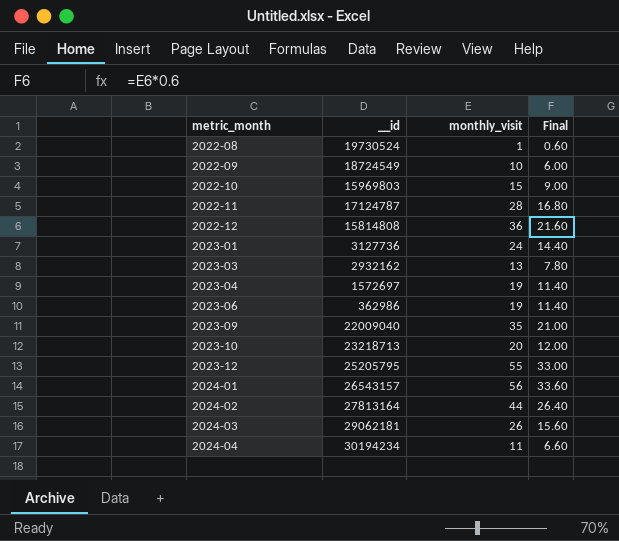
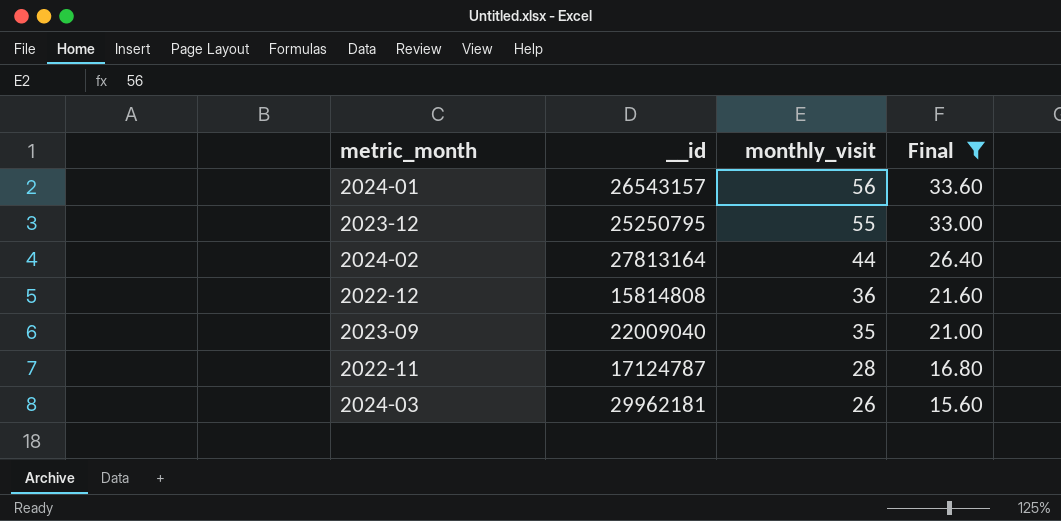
filter: none -> Final >= 15.60
row order: metric_month ascending -> monthly_visit descending
2023-12 | __id: 25205795 -> 25250795
2024-03 | __id: 29062181 -> 29962181

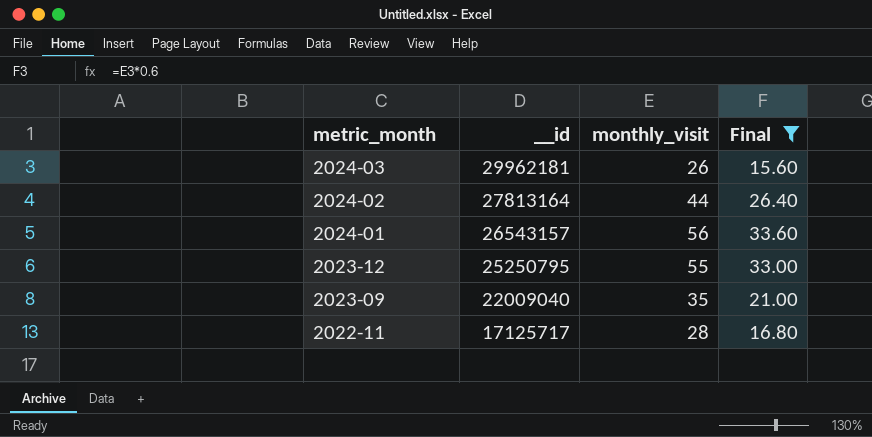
row order: monthly_visit descending -> metric_month descending
row 2022-12: 15814808 | 36 | 21.60 -> none
2022-11 | __id: 17124787 -> 17125717

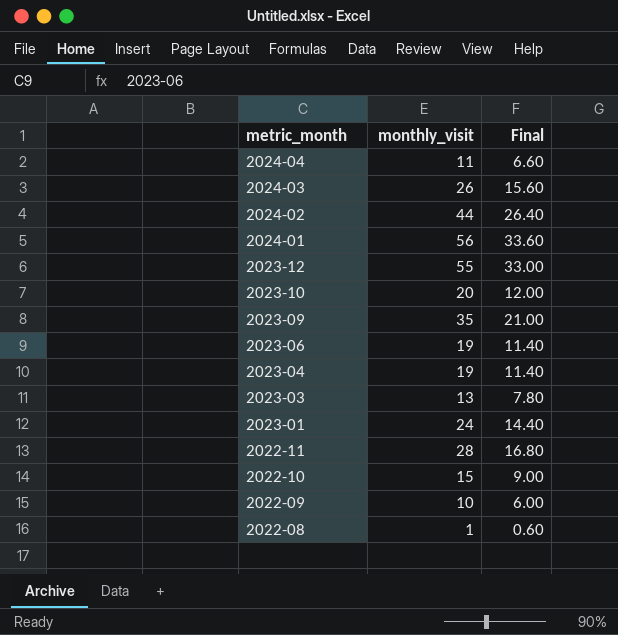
filter: Final >= 15.60 -> none
column __id | position: 2 -> none

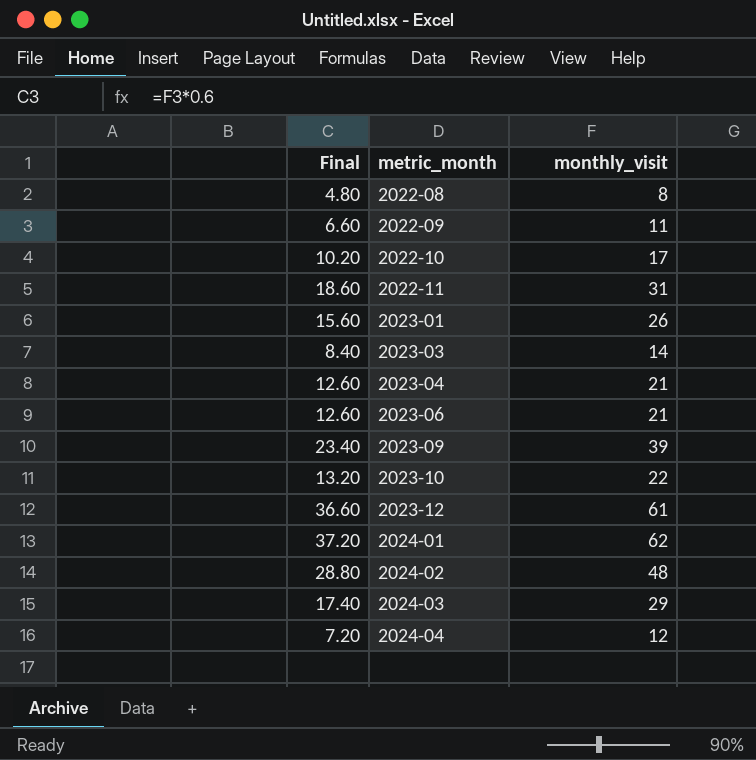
row order: metric_month descending -> metric_month ascending
column Final | position: 3 -> 1
2022-08 | Final: 0.60 -> 4.80
2022-08 | monthly_visit: 1 -> 8
2022-09 | Final: 6.00 -> 6.60
2022-09 | monthly_visit: 10 -> 11
2022-10 | Final: 9.00 -> 10.20
2022-10 | monthly_visit: 15 -> 17
2022-11 | Final: 16.80 -> 18.60
2022-11 | monthly_visit: 28 -> 31
2023-01 | Final: 14.40 -> 15.60
2023-01 | monthly_visit: 24 -> 26
2023-03 | Final: 7.80 -> 8.40
2023-03 | monthly_visit: 13 -> 14
2023-04 | Final: 11.40 -> 12.60
2023-04 | monthly_visit: 19 -> 21
2023-06 | Final: 11.40 -> 12.60
2023-06 | monthly_visit: 19 -> 21
2023-09 | Final: 21.00 -> 23.40
2023-09 | monthly_visit: 35 -> 39
2023-10 | Final: 12.00 -> 13.20
2023-10 | monthly_visit: 20 -> 22
2023-12 | Final: 33.00 -> 36.60
2023-12 | monthly_visit: 55 -> 61
2024-01 | Final: 33.60 -> 37.20
2024-01 | monthly_visit: 56 -> 62
2024-02 | Final: 26.40 -> 28.80
2024-02 | monthly_visit: 44 -> 48
2024-03 | Final: 15.60 -> 17.40
2024-03 | monthly_visit: 26 -> 29
2024-04 | Final: 6.60 -> 7.20
2024-04 | monthly_visit: 11 -> 12

